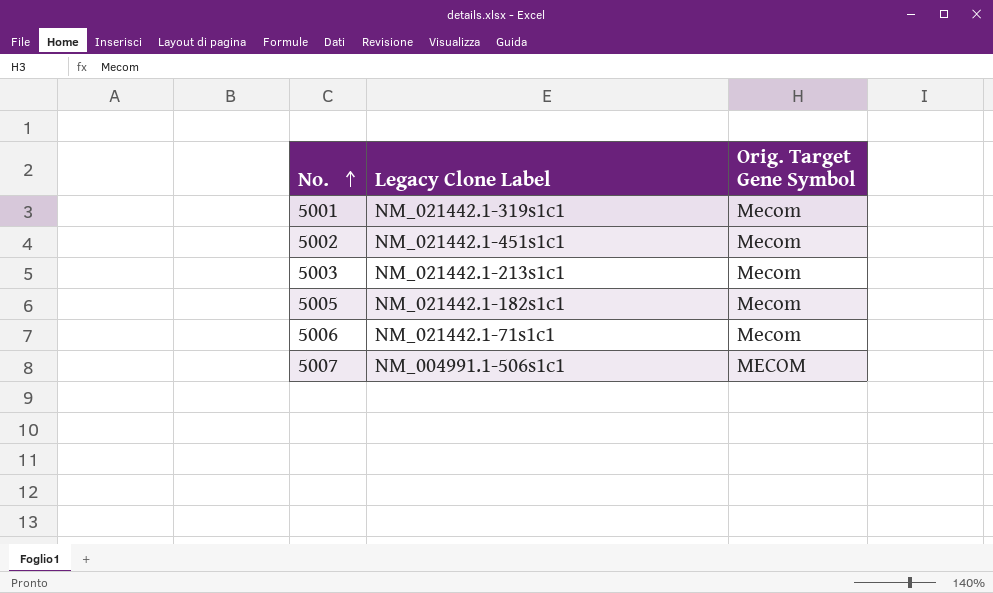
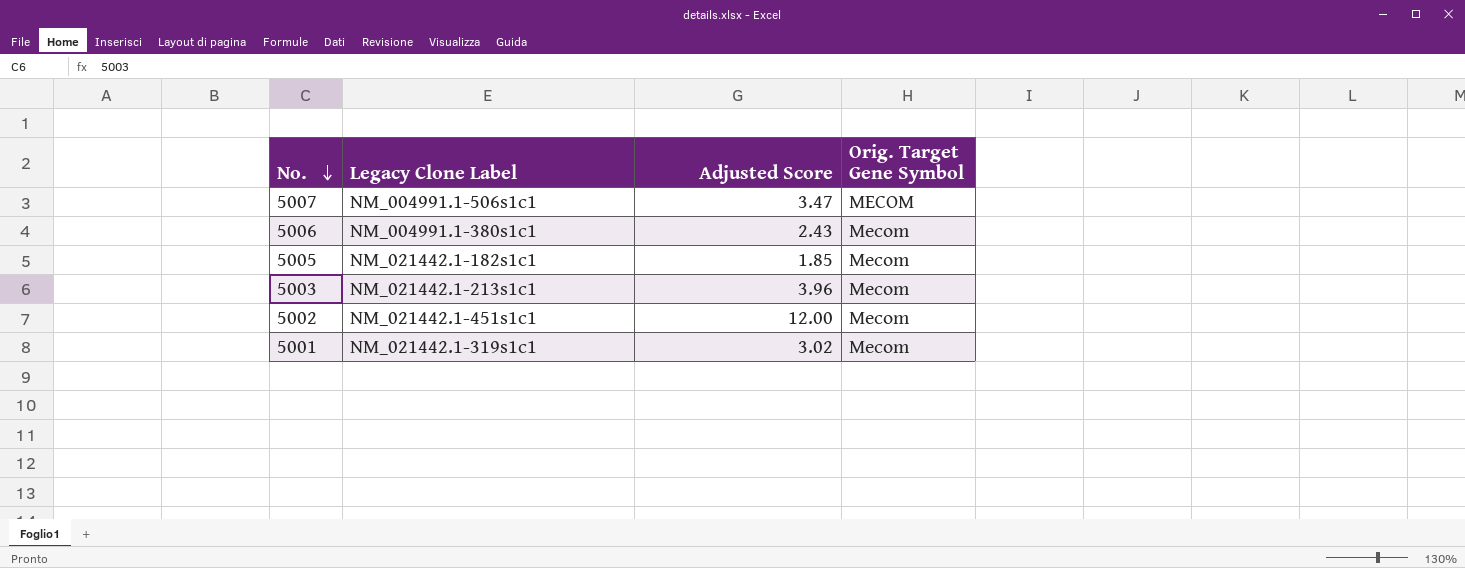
row order: No. ascending -> No. descending
column Adjusted Score | position: none -> 3
5006 | Legacy Clone Label: NM_021442.1-71s1c1 -> NM_004991.1-380s1c1

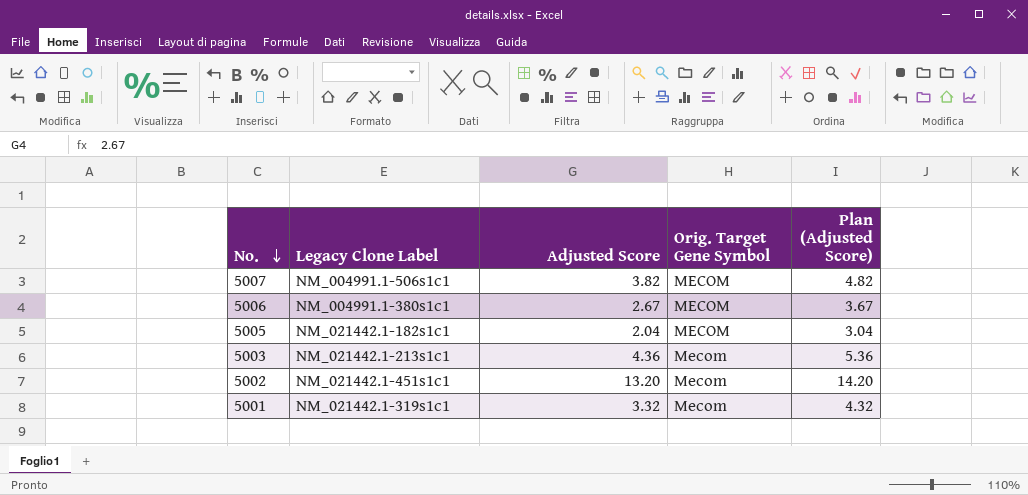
column Plan (Adjusted Score) | formula: none -> [Adjusted Score] + 1
5007 | Adjusted Score: 3.47 -> 3.82
5006 | Adjusted Score: 2.43 -> 2.67
5006 | Orig. Target Gene Symbol: Mecom -> MECOM
5005 | Adjusted Score: 1.85 -> 2.04
5005 | Orig. Target Gene Symbol: Mecom -> MECOM
5003 | Adjusted Score: 3.96 -> 4.36
5002 | Adjusted Score: 12.00 -> 13.20
5001 | Adjusted Score: 3.02 -> 3.32

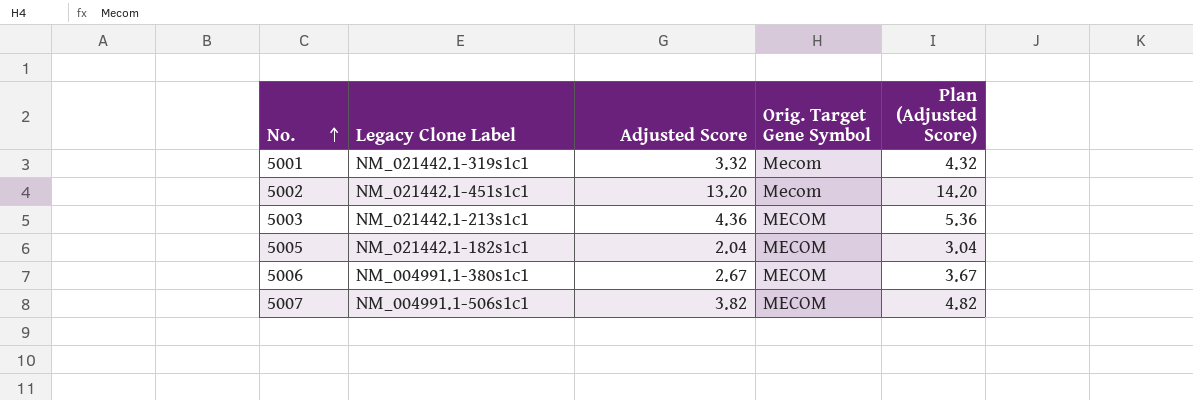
row order: No. descending -> No. ascending
5003 | Orig. Target Gene Symbol: Mecom -> MECOM

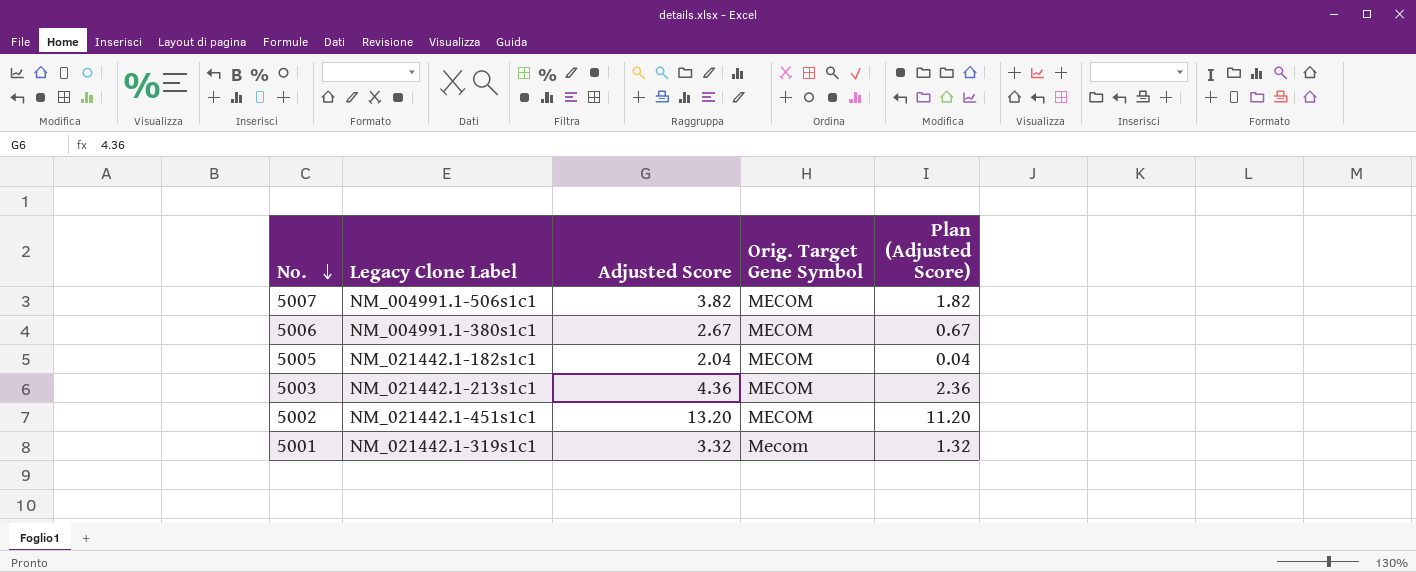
row order: No. ascending -> No. descending
column Plan (Adjusted Score) | formula: [Adjusted Score] + 1 -> [Adjusted Score] - 2
5002 | Orig. Target Gene Symbol: Mecom -> MECOM

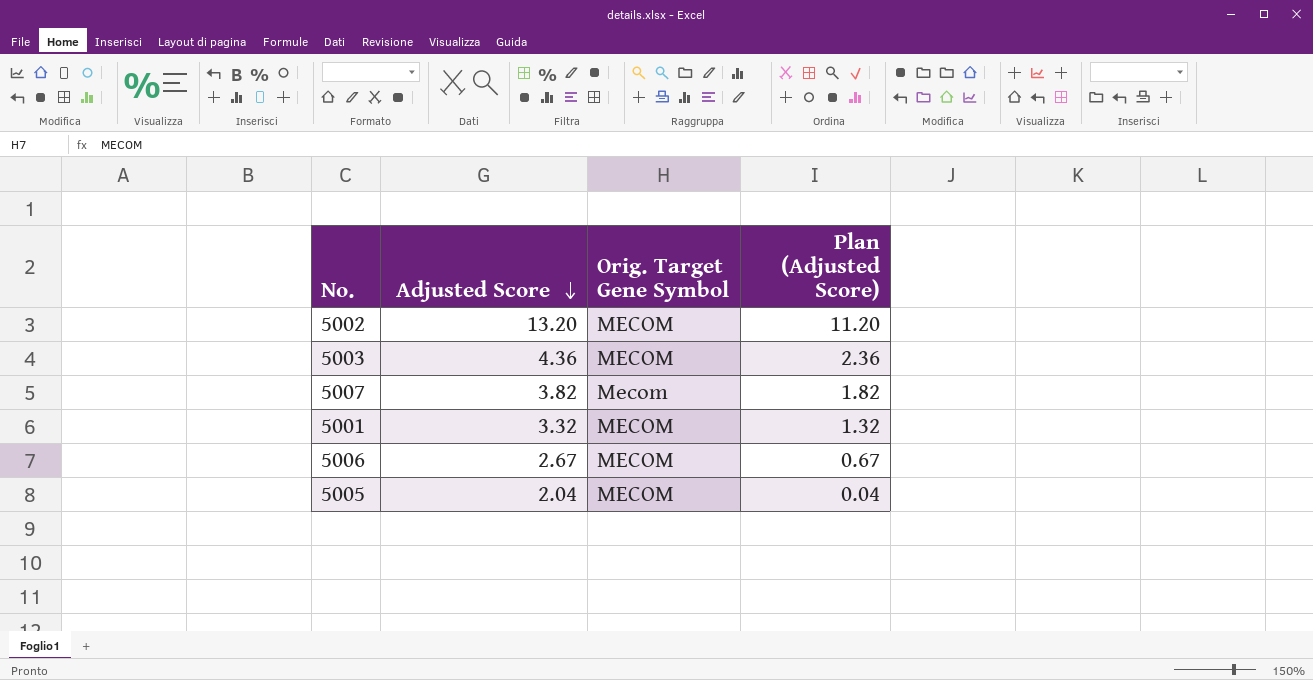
row order: No. descending -> Adjusted Score descending
column Legacy Clone Label | position: 2 -> none
5007 | Orig. Target Gene Symbol: MECOM -> Mecom
5001 | Orig. Target Gene Symbol: Mecom -> MECOM

